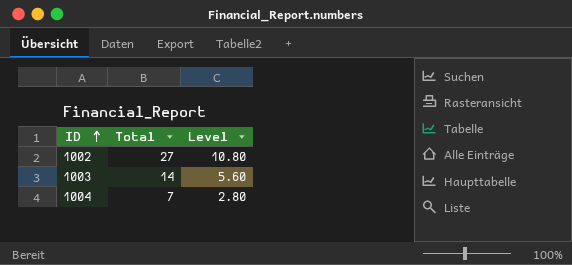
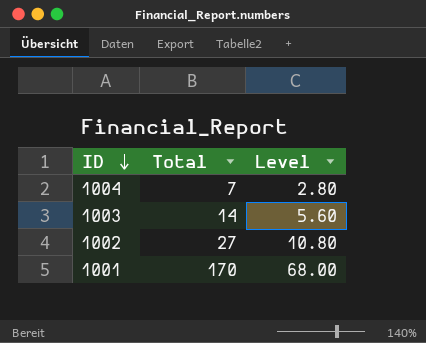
row order: ID ascending -> ID descending
row 1001: none -> 170 | 68.00

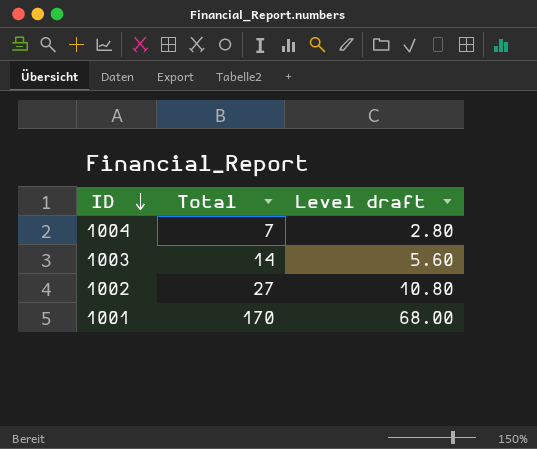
column name: Level -> Level draft

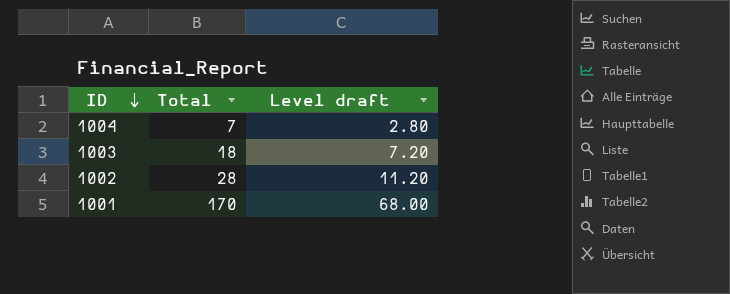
1003 | Total: 14 -> 18
1003 | Level draft: 5.60 -> 7.20
1002 | Total: 27 -> 28
1002 | Level draft: 10.80 -> 11.20

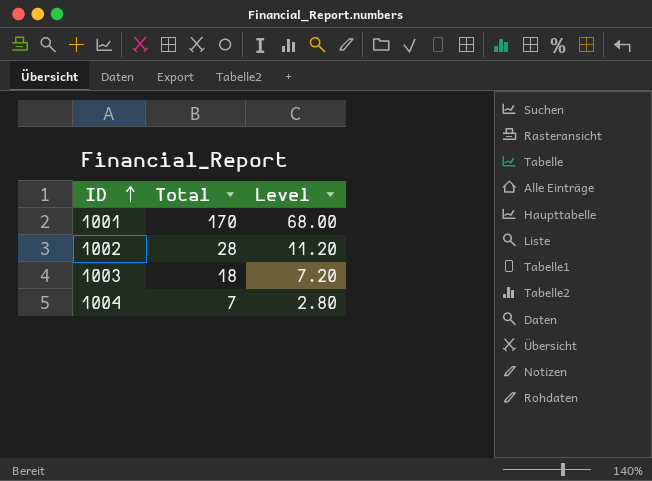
row order: ID descending -> ID ascending
column name: Level draft -> Level

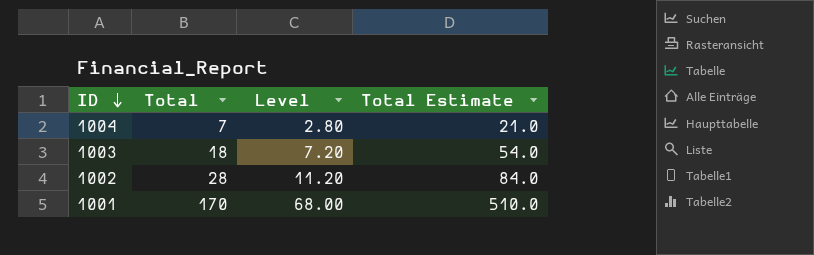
row order: ID ascending -> ID descending
column Total Estimate | formula: none -> [Total] * 3

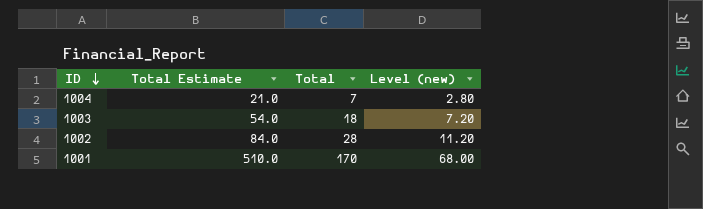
column Total Estimate | position: 4 -> 2
column name: Level -> Level (new)

